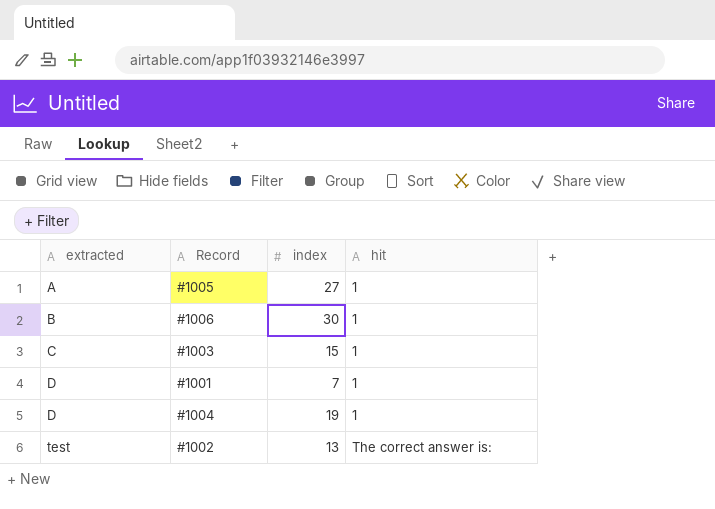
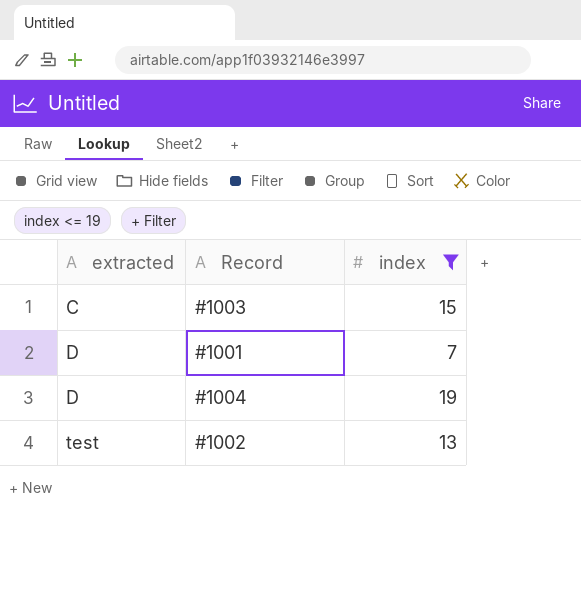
filter: none -> index <= 19
column hit | position: 4 -> none

